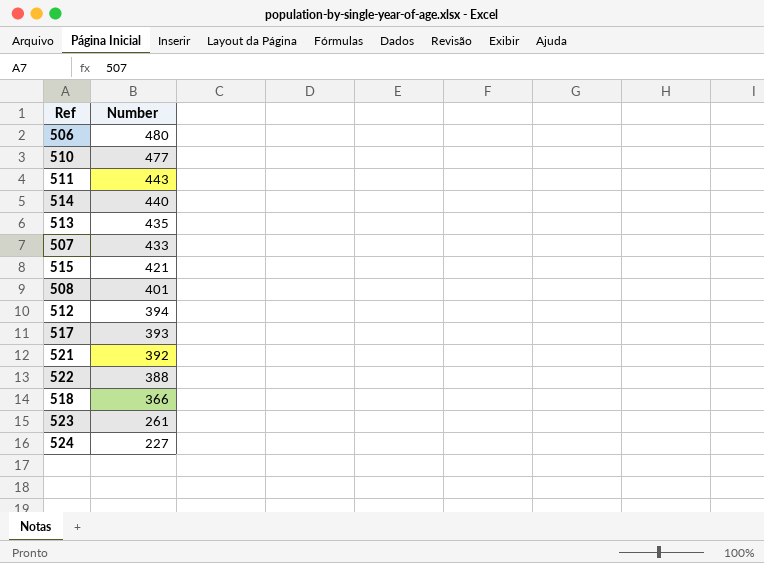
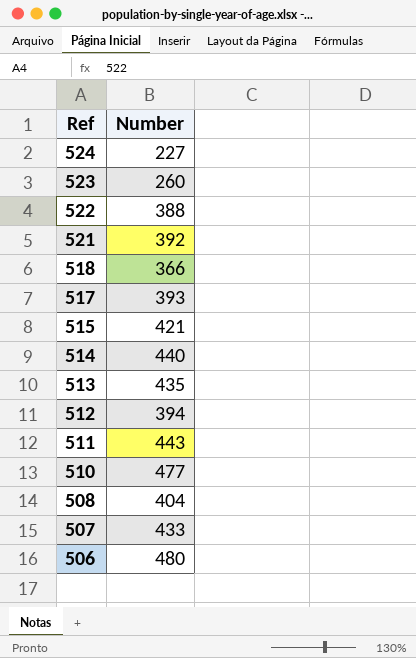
row order: Number descending -> Ref descending
523 | Number: 261 -> 260
508 | Number: 401 -> 404

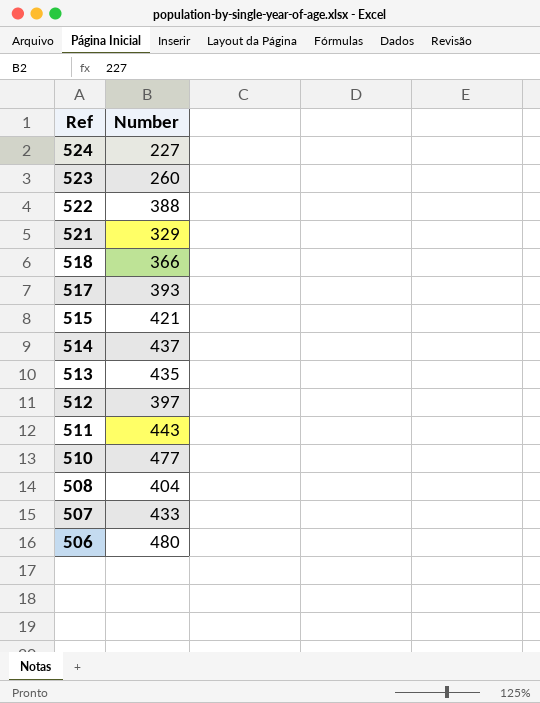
521 | Number: 392 -> 329
514 | Number: 440 -> 437
512 | Number: 394 -> 397

